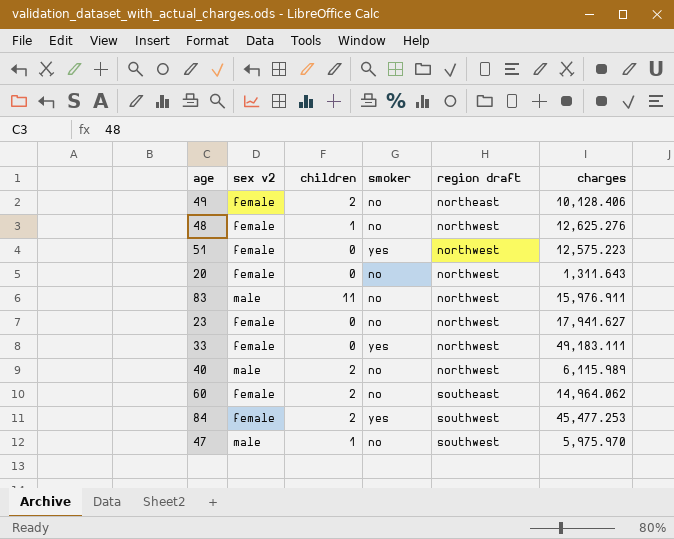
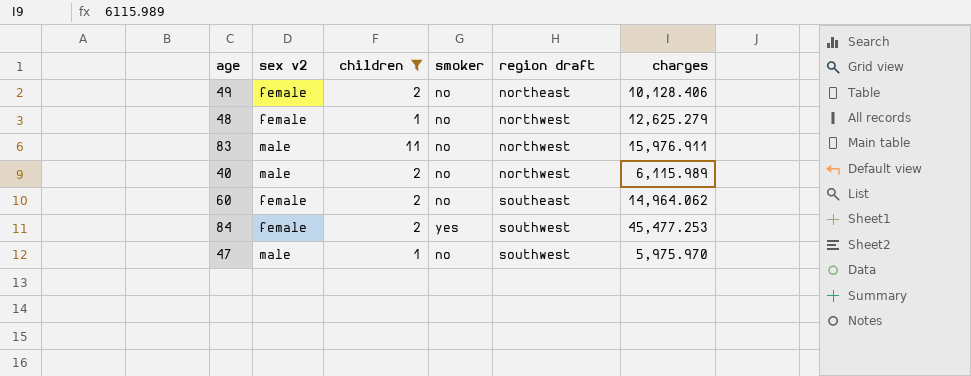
filter: none -> children != 0
48 | charges: 12,625.276 -> 12,625.279

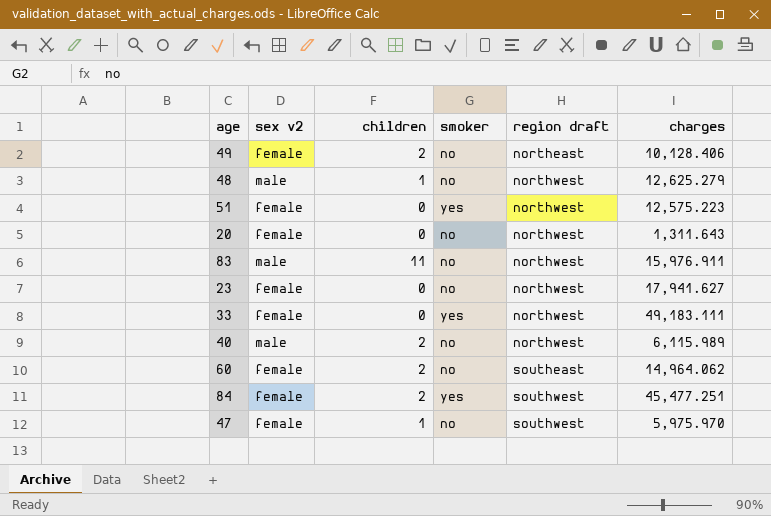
filter: children != 0 -> none
48 | sex v2: female -> male
84 | charges: 45,477.253 -> 45,477.251
47 | sex v2: male -> female

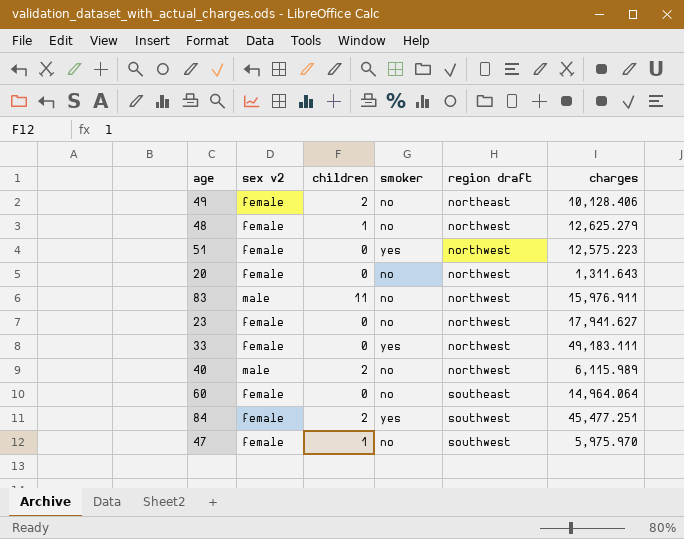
48 | sex v2: male -> female
60 | children: 2 -> 0
60 | charges: 14,964.062 -> 14,964.064

